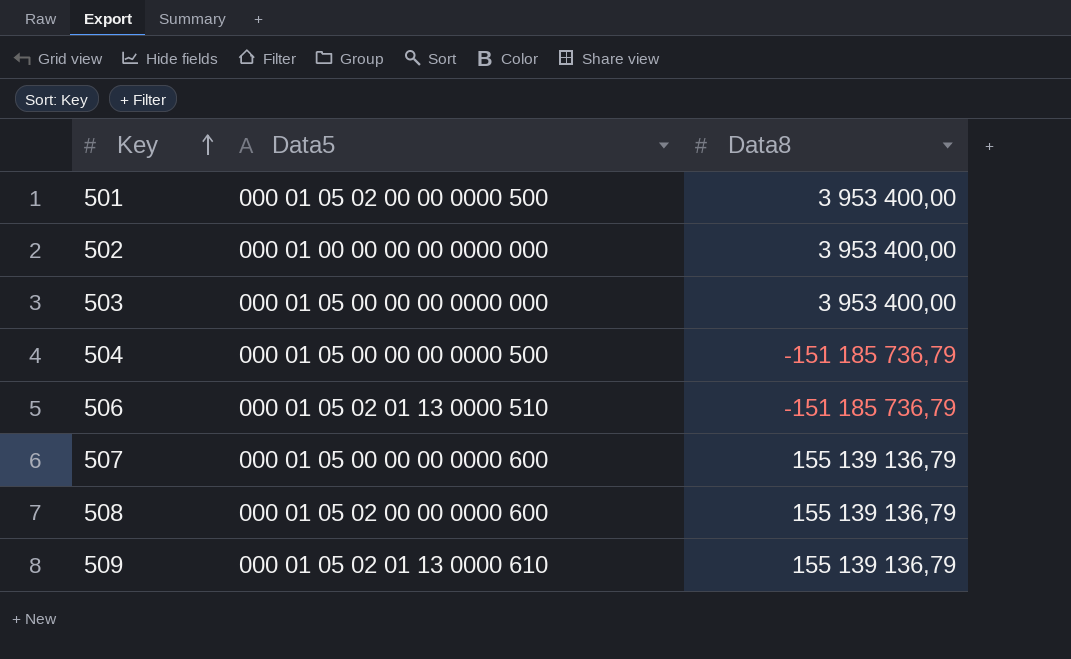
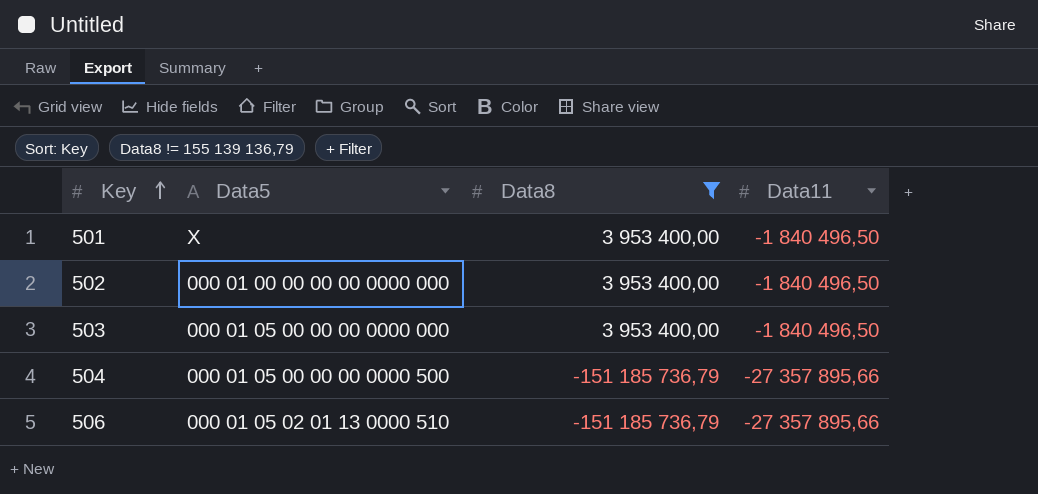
filter: none -> Data8 != 155 139 136,79
column Data11 | position: none -> 4
501 | Data5: 000 01 05 02 00 00 0000 500 -> Х

